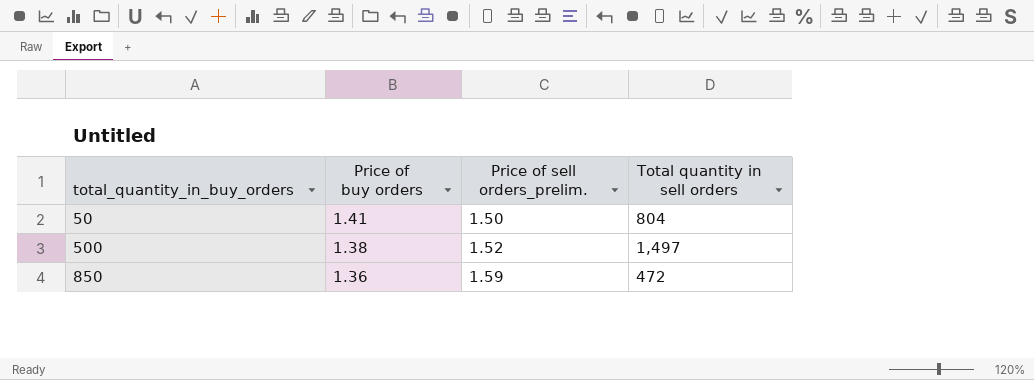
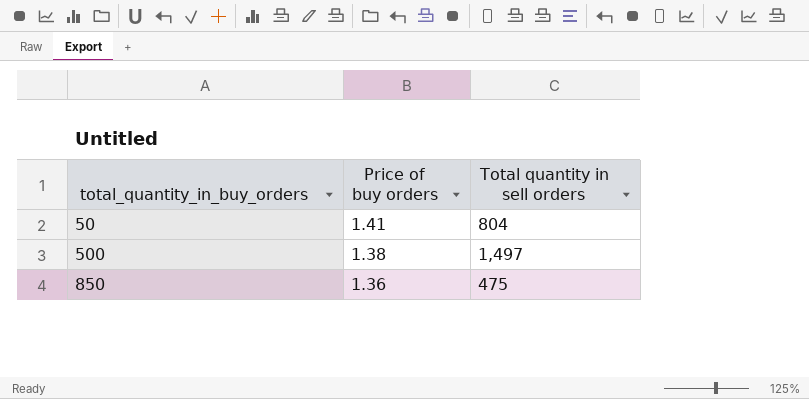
column Price of sell orders_prelim. | position: 3 -> none
850 | Total quantity in sell orders: 472 -> 475

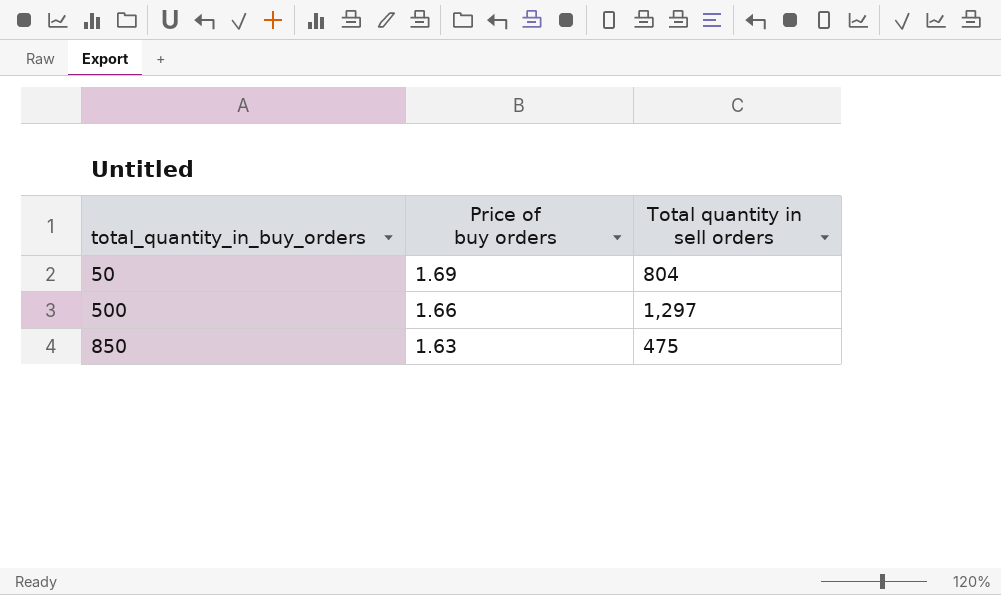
50 | Price of buy orders: 1.41 -> 1.69
500 | Price of buy orders: 1.38 -> 1.66
500 | Total quantity in sell orders: 1,497 -> 1,297
850 | Price of buy orders: 1.36 -> 1.63

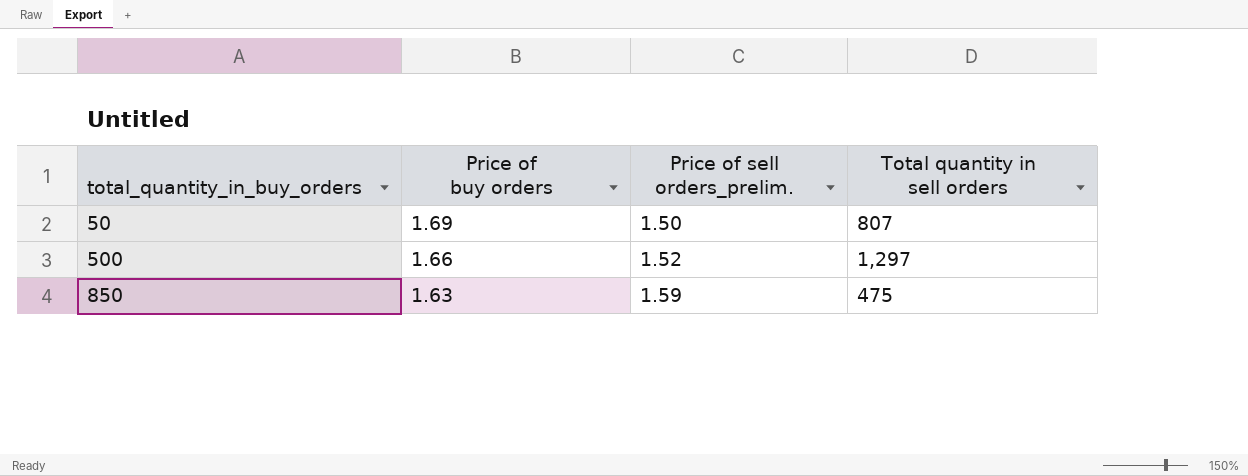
column Price of sell orders_prelim. | position: none -> 3
50 | Total quantity in sell orders: 804 -> 807

